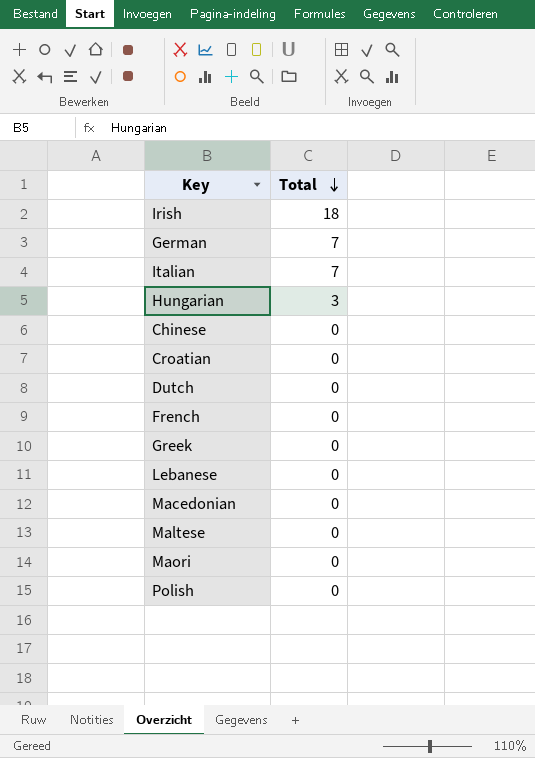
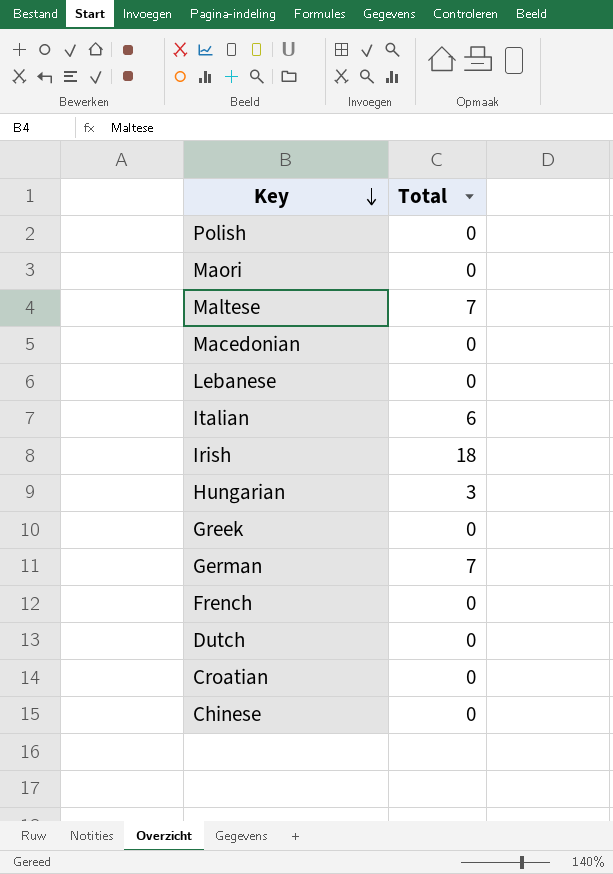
row order: Total descending -> Key descending
Maltese | Total: 0 -> 7
Italian | Total: 7 -> 6

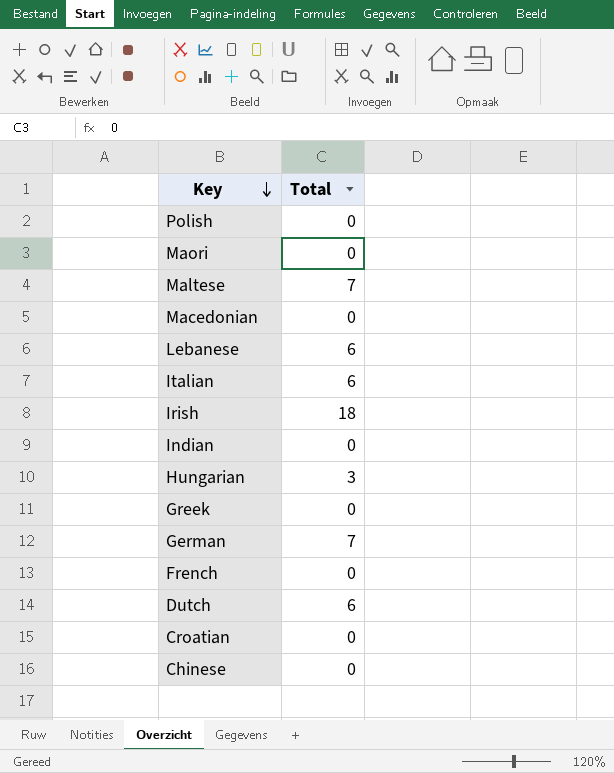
Lebanese | Total: 0 -> 6
row Indian: none -> 0
Dutch | Total: 0 -> 6

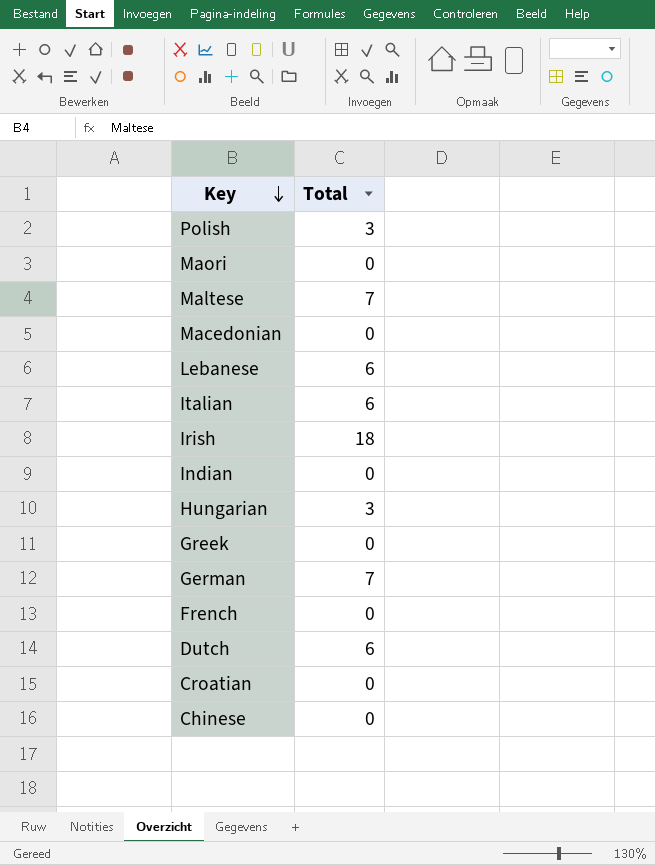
Polish | Total: 0 -> 3

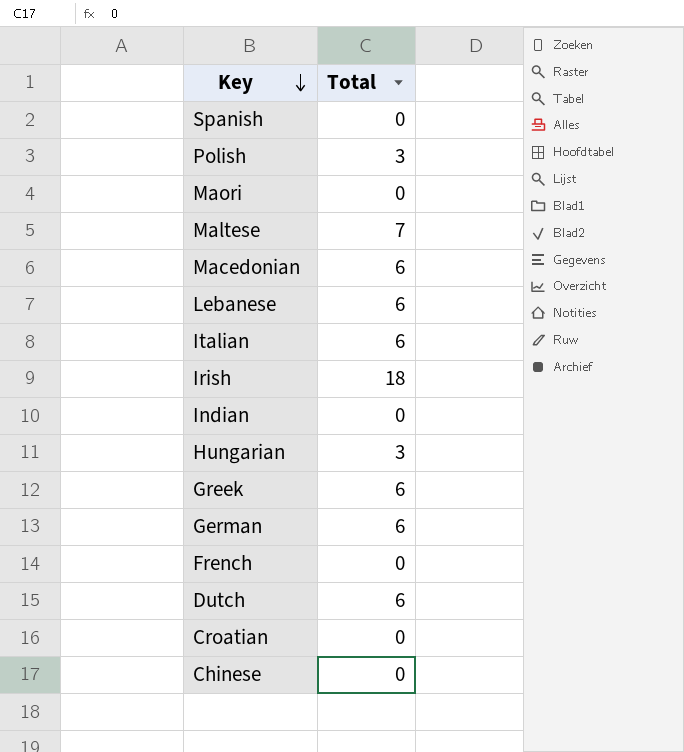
row Spanish: none -> 0
Macedonian | Total: 0 -> 6
Greek | Total: 0 -> 6
German | Total: 7 -> 6

